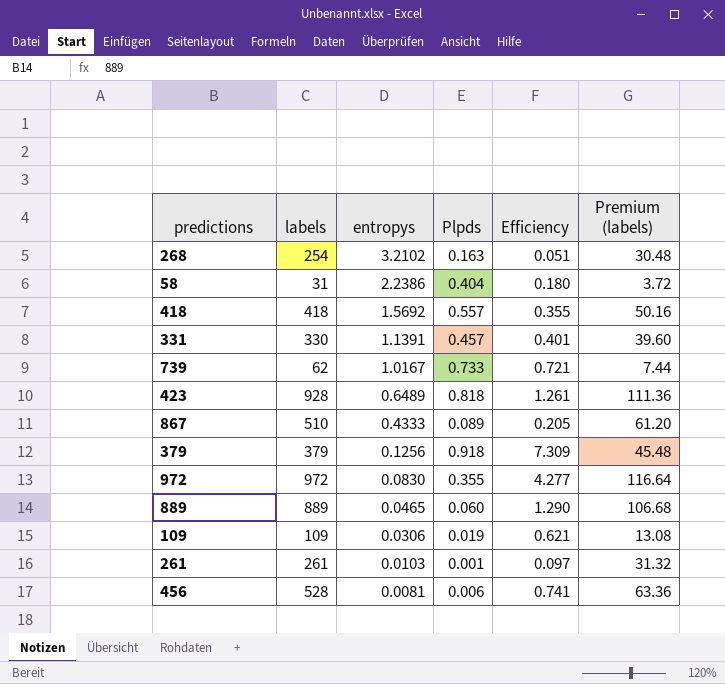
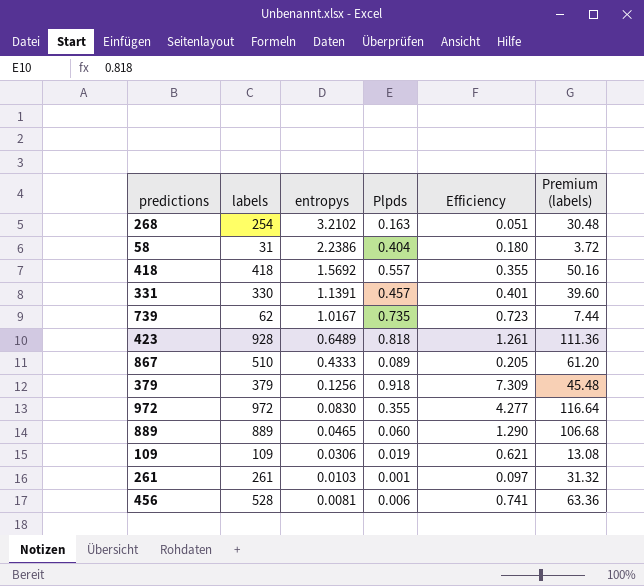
739 | Plpds: 0.733 -> 0.735
739 | Efficiency: 0.721 -> 0.723

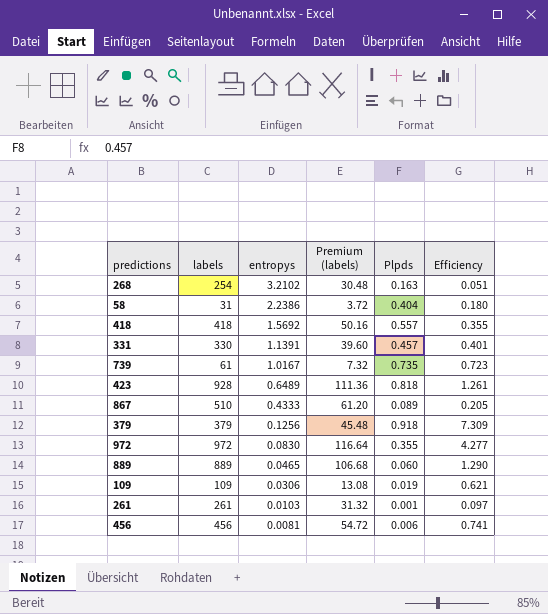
column Premium (labels) | position: 6 -> 4
739 | labels: 62 -> 61
739 | Premium (labels): 7.44 -> 7.32
456 | labels: 528 -> 456
456 | Premium (labels): 63.36 -> 54.72

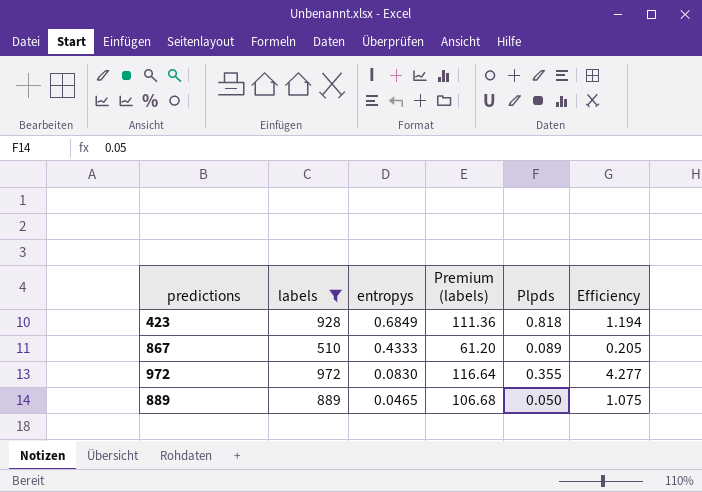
filter: none -> labels >= 510
423 | entropys: 0.6489 -> 0.6849
423 | Efficiency: 1.261 -> 1.194
889 | Plpds: 0.060 -> 0.050
889 | Efficiency: 1.290 -> 1.075

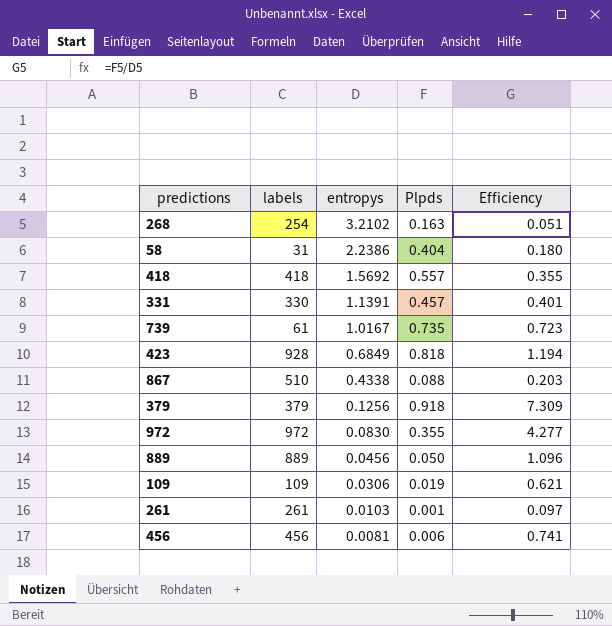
filter: labels >= 510 -> none
column Premium (labels) | formula: [labels] * 0.12 -> none
867 | entropys: 0.4333 -> 0.4338
867 | Plpds: 0.089 -> 0.088
867 | Efficiency: 0.205 -> 0.203
889 | entropys: 0.0465 -> 0.0456
889 | Efficiency: 1.075 -> 1.096

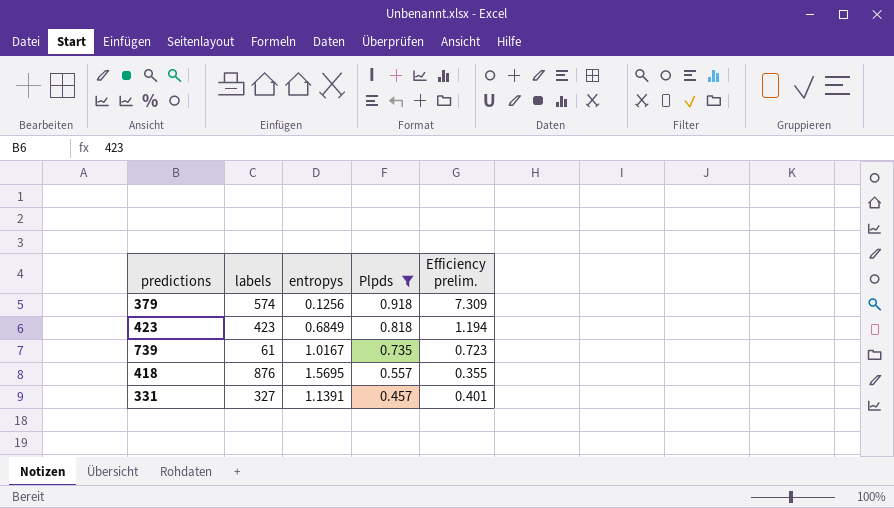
filter: none -> Plpds >= 0.457
row order: entropys descending -> Plpds descending
column name: Efficiency -> Efficiency prelim.
379 | labels: 379 -> 574
423 | labels: 928 -> 423
418 | labels: 418 -> 876
418 | entropys: 1.5692 -> 1.5695
331 | labels: 330 -> 327

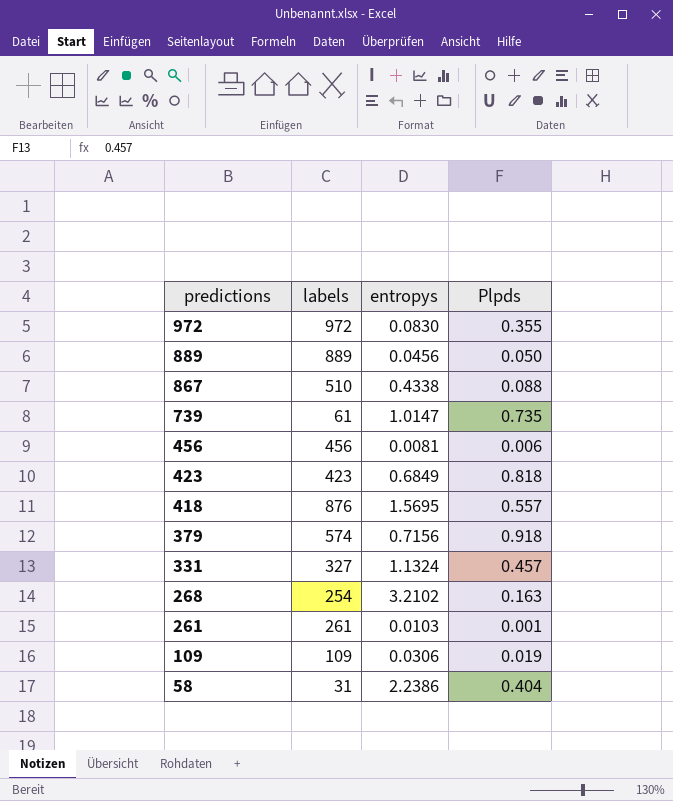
filter: Plpds >= 0.457 -> none
row order: Plpds descending -> predictions descending
column Efficiency prelim. | formula: [Plpds] / [entropys] -> none
739 | entropys: 1.0167 -> 1.0147
379 | entropys: 0.1256 -> 0.7156
331 | entropys: 1.1391 -> 1.1324

